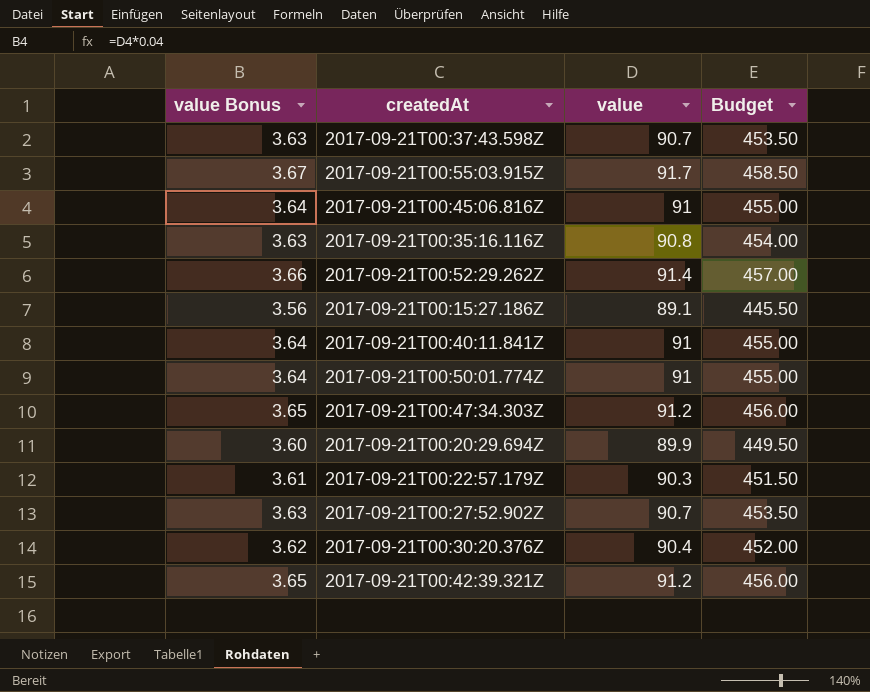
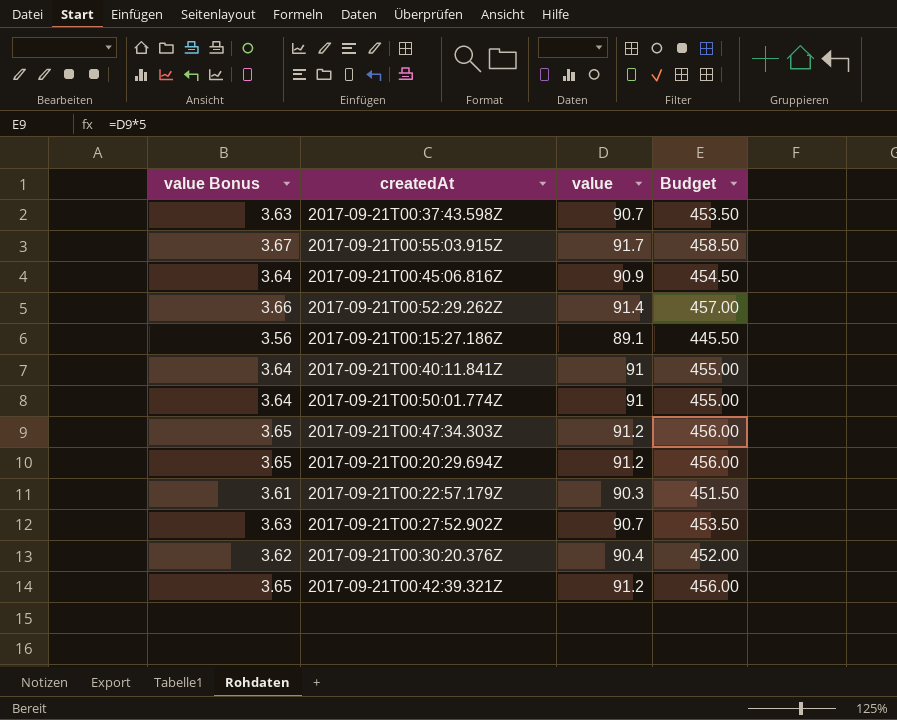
row 2017-09-21T00:35:16.116Z: 3.63 | 90.8 | 454.00 -> none
2017-09-21T00:45:06.816Z | value: 91 -> 90.9
2017-09-21T00:45:06.816Z | Budget: 455.00 -> 454.50
2017-09-21T00:20:29.694Z | value Bonus: 3.60 -> 3.65
2017-09-21T00:20:29.694Z | value: 89.9 -> 91.2
2017-09-21T00:20:29.694Z | Budget: 449.50 -> 456.00

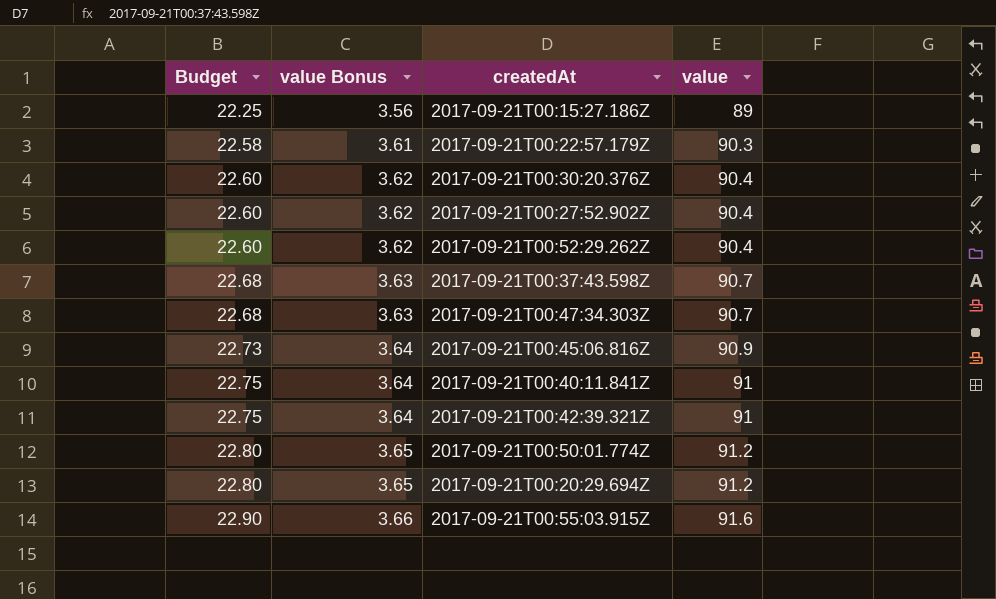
row order: none -> Budget ascending
column Budget | formula: [value] * 5 -> [value] * 0.25
column Budget | position: 4 -> 1
2017-09-21T00:15:27.186Z | value: 89.1 -> 89
2017-09-21T00:27:52.902Z | value Bonus: 3.63 -> 3.62
2017-09-21T00:27:52.902Z | value: 90.7 -> 90.4
2017-09-21T00:52:29.262Z | value Bonus: 3.66 -> 3.62
2017-09-21T00:52:29.262Z | value: 91.4 -> 90.4
2017-09-21T00:47:34.303Z | value Bonus: 3.65 -> 3.63
2017-09-21T00:47:34.303Z | value: 91.2 -> 90.7
2017-09-21T00:42:39.321Z | value Bonus: 3.65 -> 3.64
2017-09-21T00:42:39.321Z | value: 91.2 -> 91
2017-09-21T00:50:01.774Z | value Bonus: 3.64 -> 3.65
2017-09-21T00:50:01.774Z | value: 91 -> 91.2
2017-09-21T00:55:03.915Z | value Bonus: 3.67 -> 3.66
2017-09-21T00:55:03.915Z | value: 91.7 -> 91.6

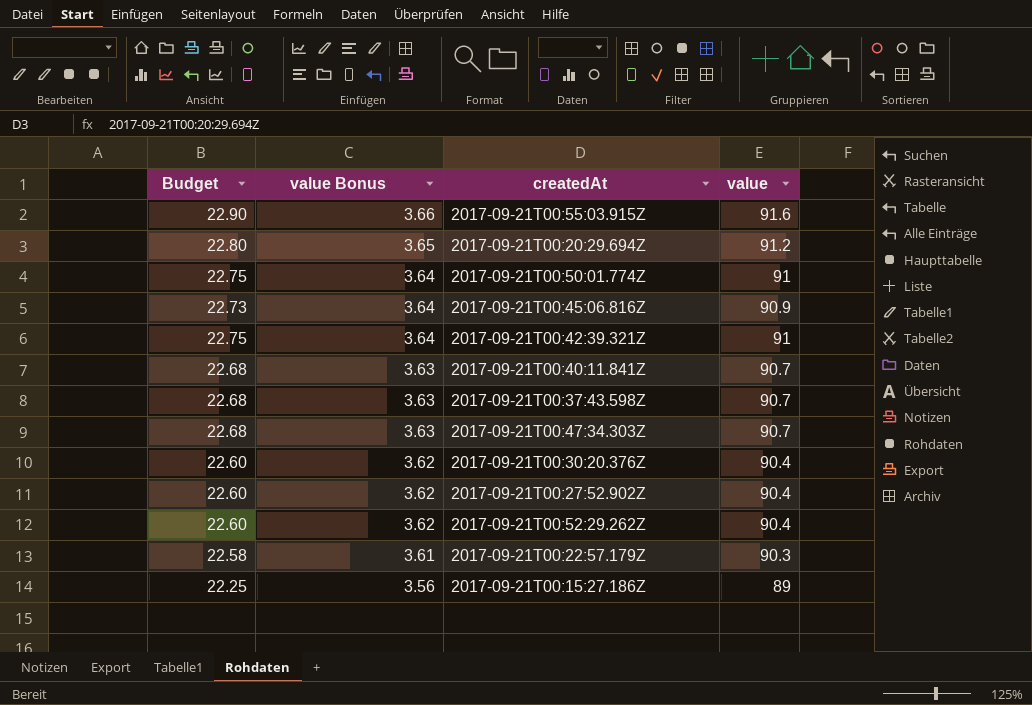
row order: Budget ascending -> value Bonus descending
2017-09-21T00:50:01.774Z | Budget: 22.80 -> 22.75
2017-09-21T00:50:01.774Z | value Bonus: 3.65 -> 3.64
2017-09-21T00:50:01.774Z | value: 91.2 -> 91
2017-09-21T00:40:11.841Z | Budget: 22.75 -> 22.68
2017-09-21T00:40:11.841Z | value Bonus: 3.64 -> 3.63
2017-09-21T00:40:11.841Z | value: 91 -> 90.7

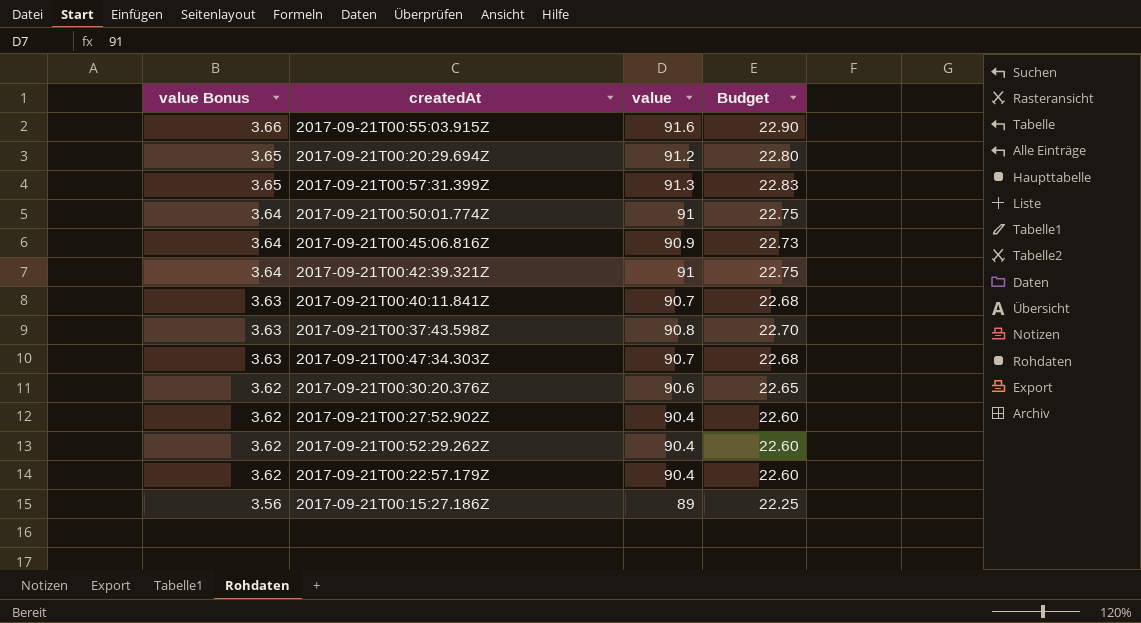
column Budget | position: 1 -> 4
row 2017-09-21T00:57:31.399Z: none -> 3.65 | 91.3 | 22.83
2017-09-21T00:37:43.598Z | value: 90.7 -> 90.8
2017-09-21T00:37:43.598Z | Budget: 22.68 -> 22.70
2017-09-21T00:30:20.376Z | value: 90.4 -> 90.6
2017-09-21T00:30:20.376Z | Budget: 22.60 -> 22.65
2017-09-21T00:22:57.179Z | value Bonus: 3.61 -> 3.62
2017-09-21T00:22:57.179Z | value: 90.3 -> 90.4
2017-09-21T00:22:57.179Z | Budget: 22.58 -> 22.60

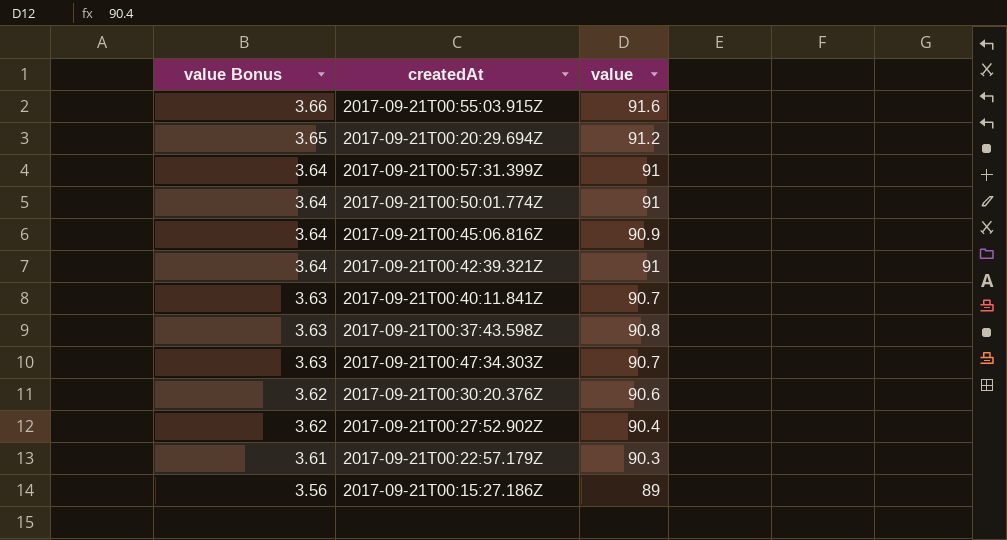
column Budget | formula: [value] * 0.25 -> none
row 2017-09-21T00:52:29.262Z: 3.62 | 90.4 | 22.60 -> none
2017-09-21T00:57:31.399Z | value Bonus: 3.65 -> 3.64
2017-09-21T00:57:31.399Z | value: 91.3 -> 91
2017-09-21T00:22:57.179Z | value Bonus: 3.62 -> 3.61
2017-09-21T00:22:57.179Z | value: 90.4 -> 90.3

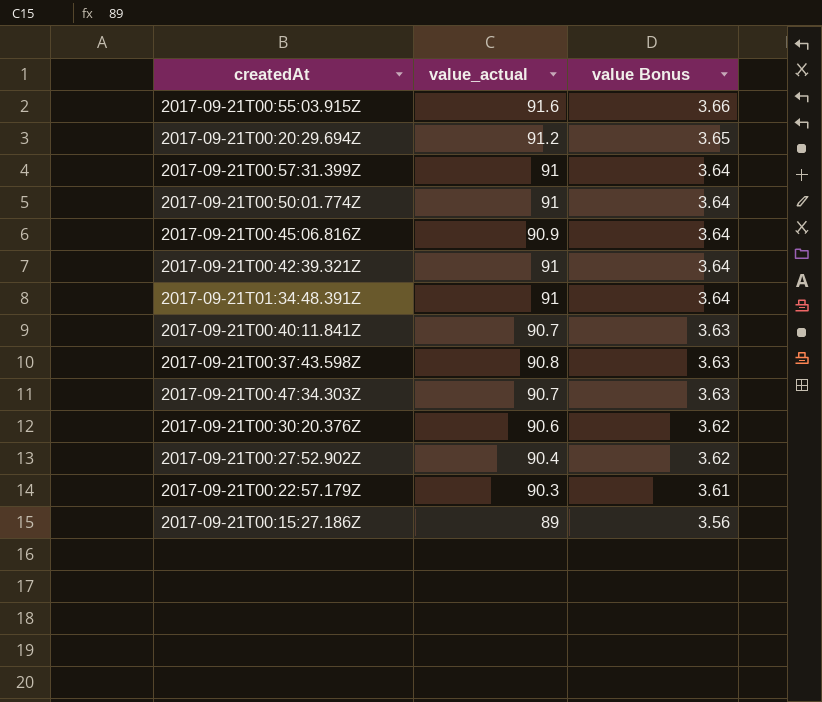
column name: value -> value_actual
column value Bonus | position: 1 -> 3
row 2017-09-21T01:34:48.391Z: none -> 91 | 3.64

